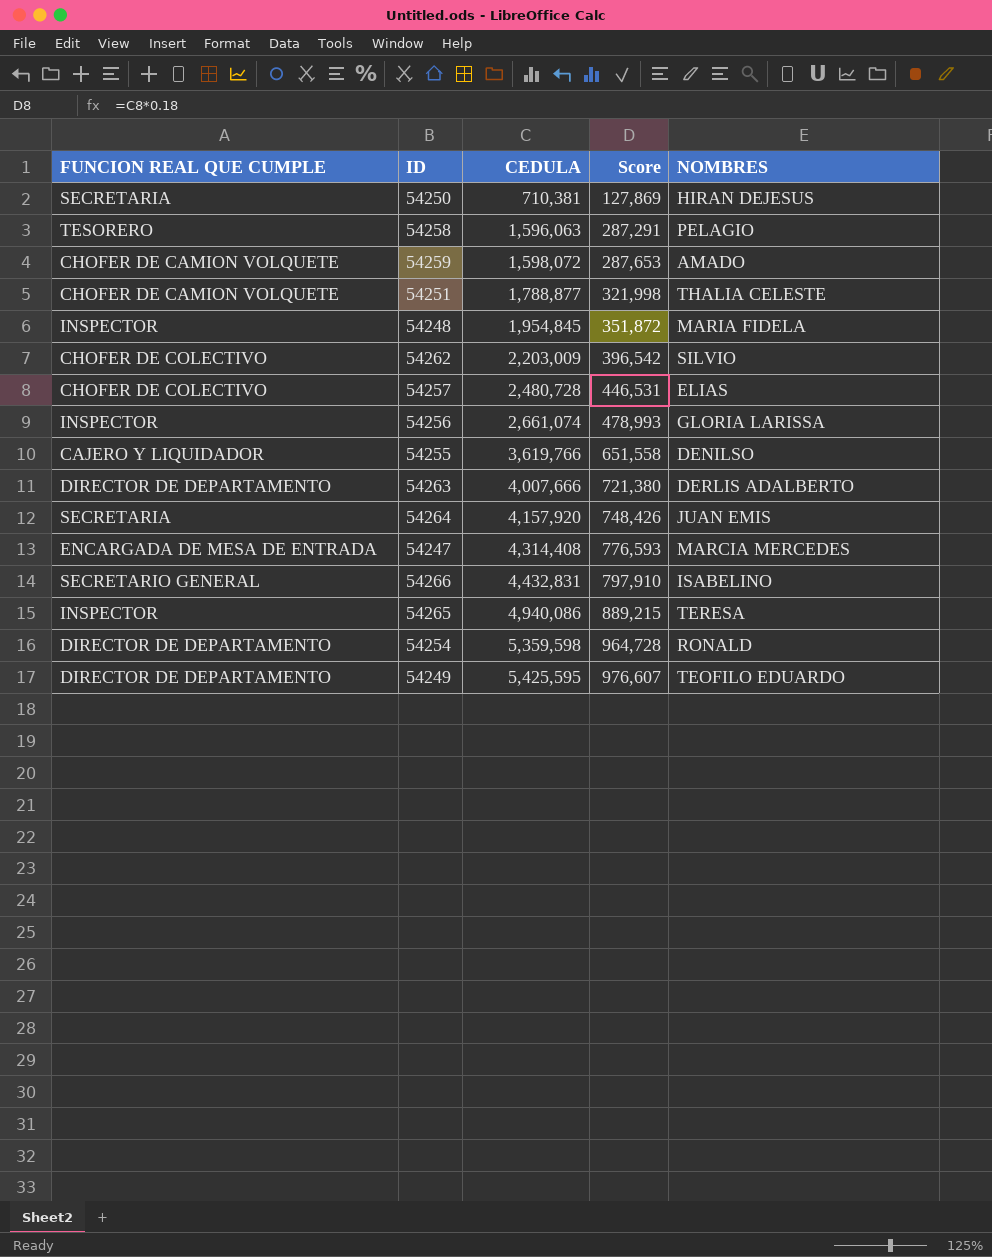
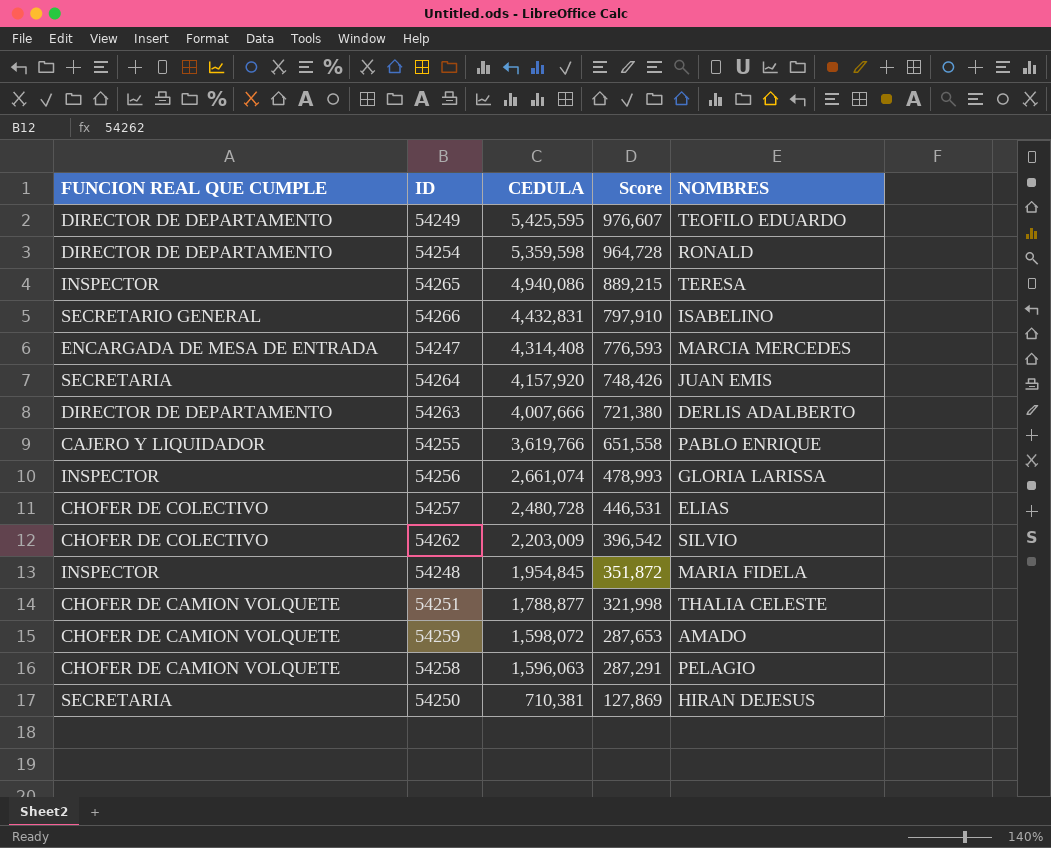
row order: CEDULA ascending -> CEDULA descending
54255 | NOMBRES: DENILSO -> PABLO ENRIQUE
54258 | FUNCION REAL QUE CUMPLE: TESORERO -> CHOFER DE CAMION VOLQUETE

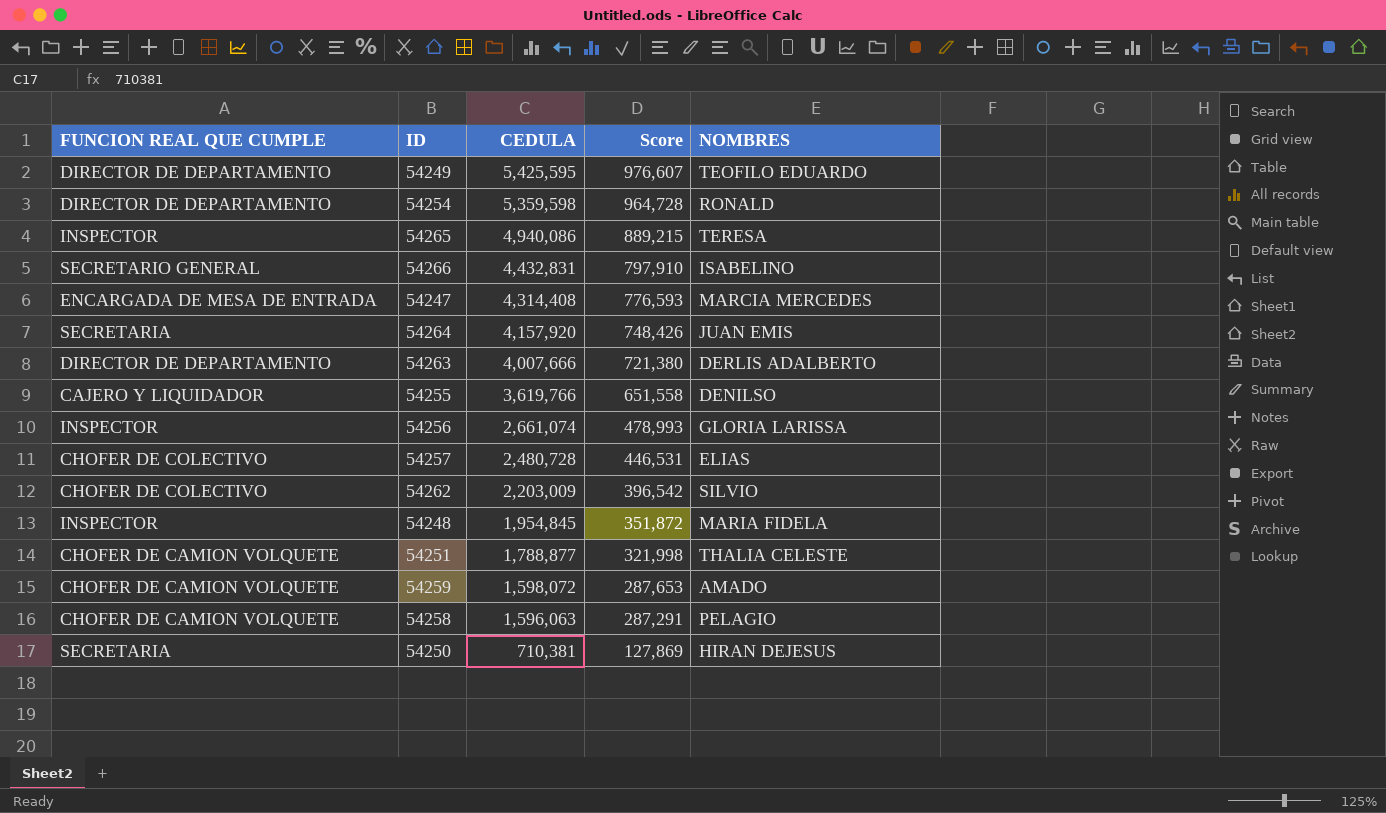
54255 | NOMBRES: PABLO ENRIQUE -> DENILSO

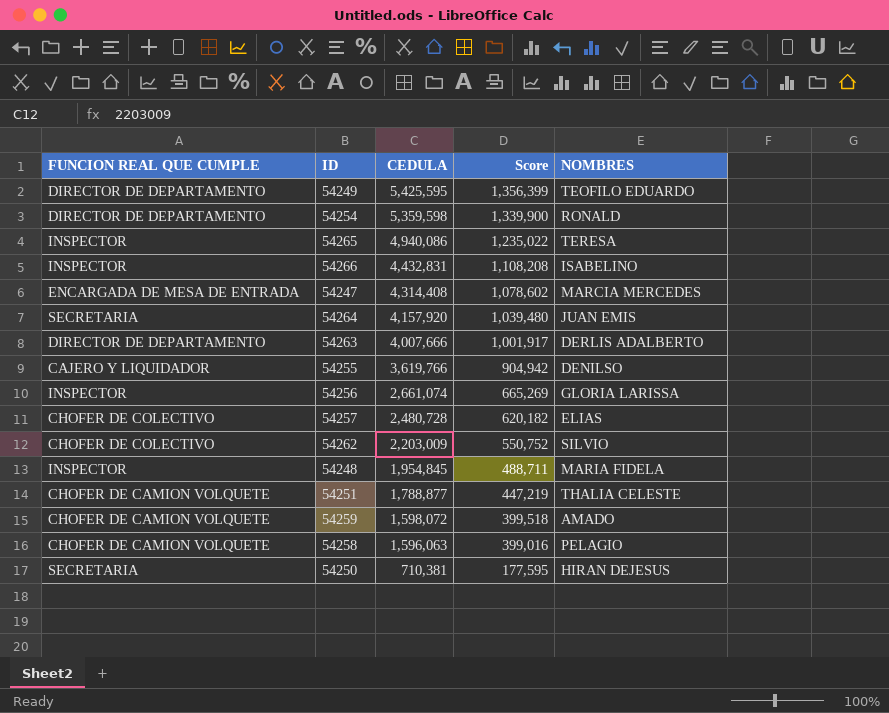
column Score | formula: [CEDULA] * 0.18 -> [CEDULA] * 0.25
54266 | FUNCION REAL QUE CUMPLE: SECRETARIO GENERAL -> INSPECTOR

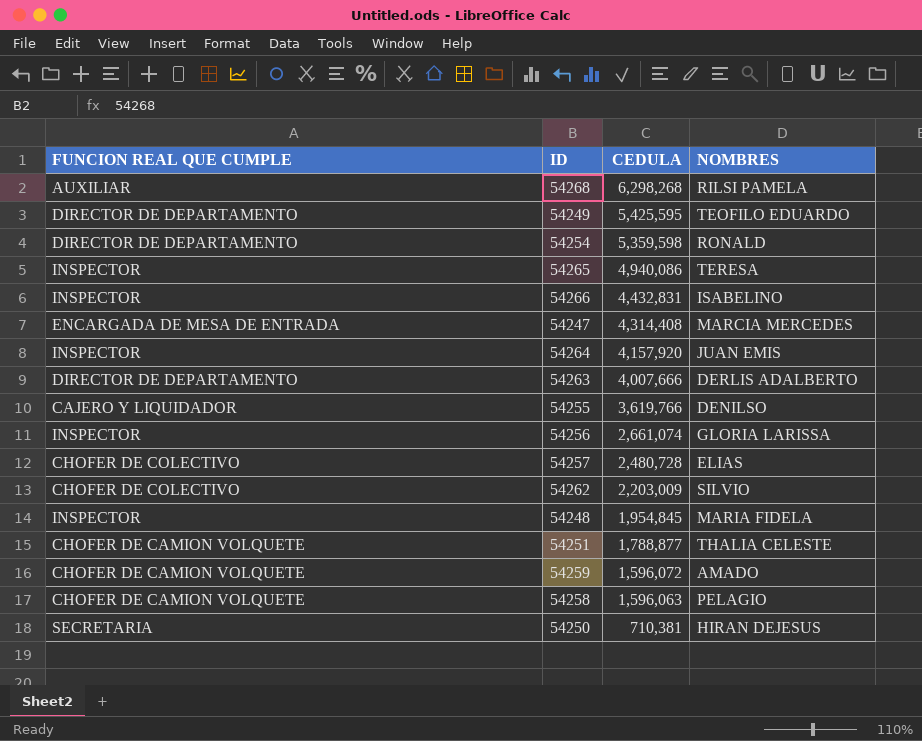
column Score | formula: [CEDULA] * 0.25 -> none
row 54268: none -> AUXILIAR | 6,298,268 | RILSI PAMELA
54264 | FUNCION REAL QUE CUMPLE: SECRETARIA -> INSPECTOR
54259 | CEDULA: 1,598,072 -> 1,596,072

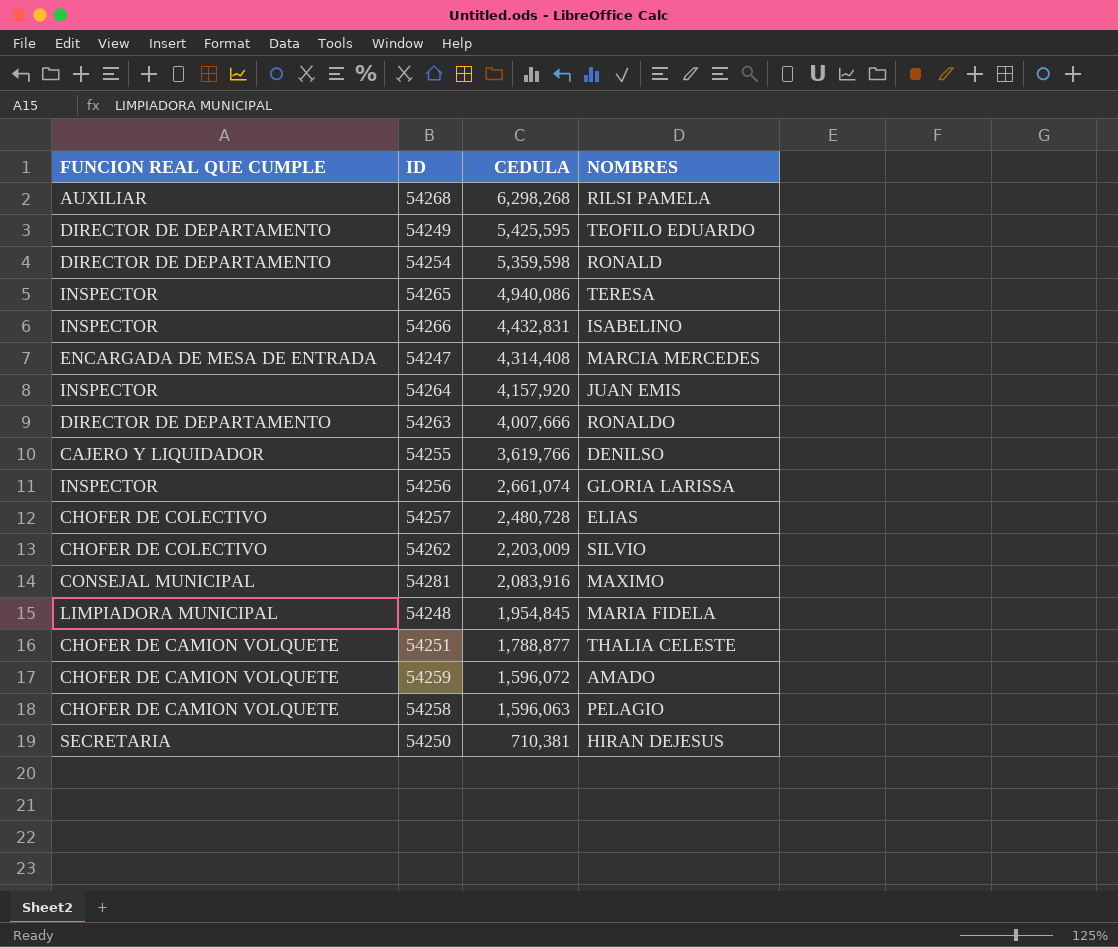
54263 | NOMBRES: DERLIS ADALBERTO -> RONALDO
row 54281: none -> CONSEJAL MUNICIPAL | 2,083,916 | MAXIMO
54248 | FUNCION REAL QUE CUMPLE: INSPECTOR -> LIMPIADORA MUNICIPAL

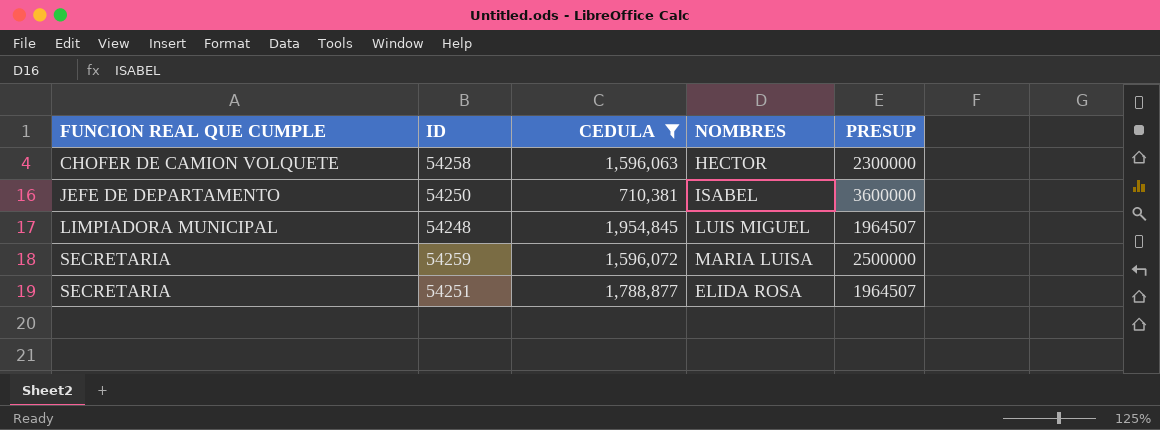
filter: none -> CEDULA <= 1,954,845
row order: CEDULA descending -> FUNCION REAL QUE CUMPLE ascending
column PRESUP | position: none -> 5
54258 | NOMBRES: PELAGIO -> HECTOR
54250 | FUNCION REAL QUE CUMPLE: SECRETARIA -> JEFE DE DEPARTAMENTO
54250 | NOMBRES: HIRAN DEJESUS -> ISABEL
54248 | NOMBRES: MARIA FIDELA -> LUIS MIGUEL
54259 | FUNCION REAL QUE CUMPLE: CHOFER DE CAMION VOLQUETE -> SECRETARIA
54259 | NOMBRES: AMADO -> MARIA LUISA
54251 | FUNCION REAL QUE CUMPLE: CHOFER DE CAMION VOLQUETE -> SECRETARIA
54251 | NOMBRES: THALIA CELESTE -> ELIDA ROSA

